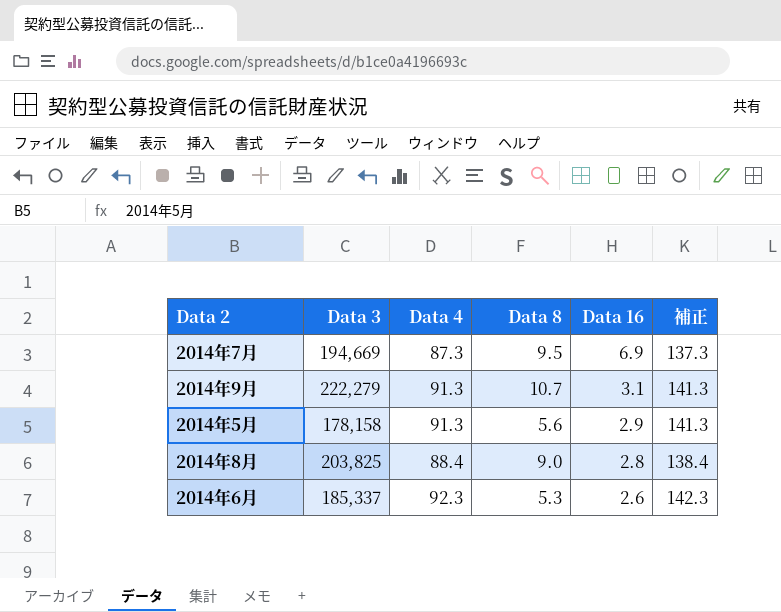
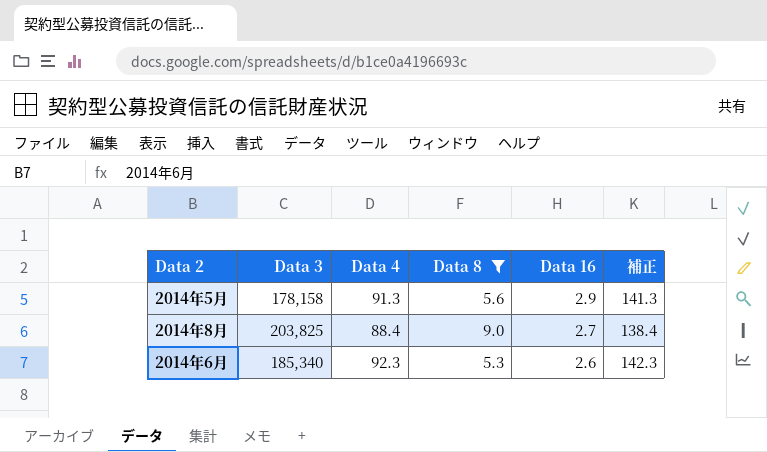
filter: none -> Data 8 <= 9.0
2014年8月 | Data 16: 2.8 -> 2.7
2014年6月 | Data 3: 185,337 -> 185,340

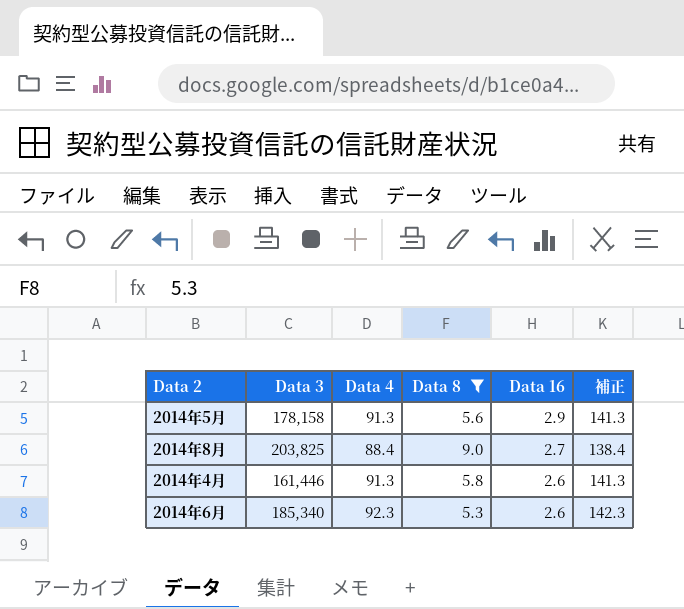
row 2014年4月: none -> 161,446 | 91.3 | 5.8 | 2.6 | 141.3

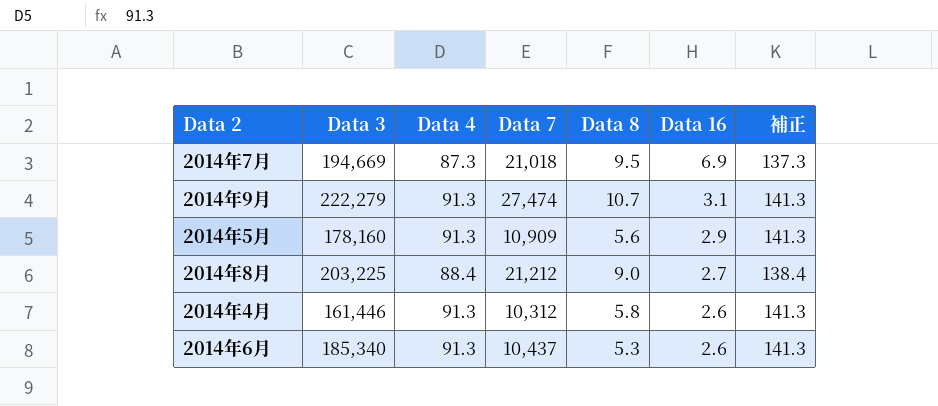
filter: Data 8 <= 9.0 -> none
column Data 7 | position: none -> 4
2014年5月 | Data 3: 178,158 -> 178,160
2014年8月 | Data 3: 203,825 -> 203,225
2014年6月 | Data 4: 92.3 -> 91.3
2014年6月 | 補正: 142.3 -> 141.3

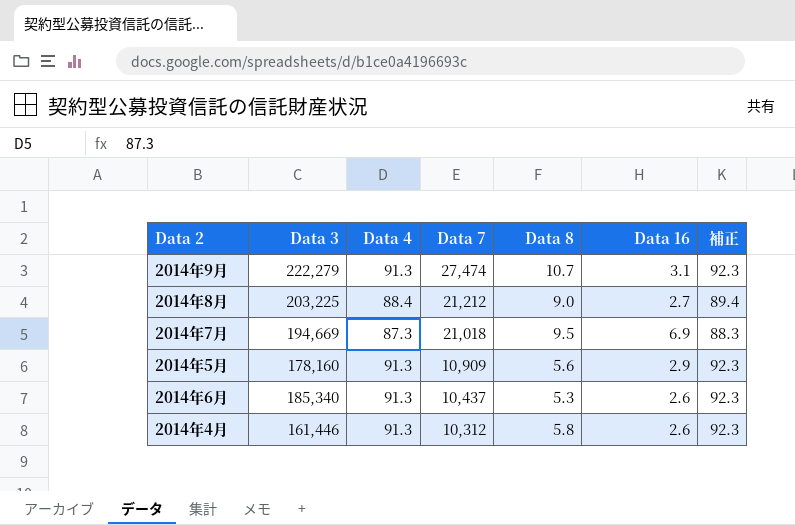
row order: Data 16 descending -> Data 7 descending
column 補正 | formula: [Data 4] + 50 -> [Data 4] + 1

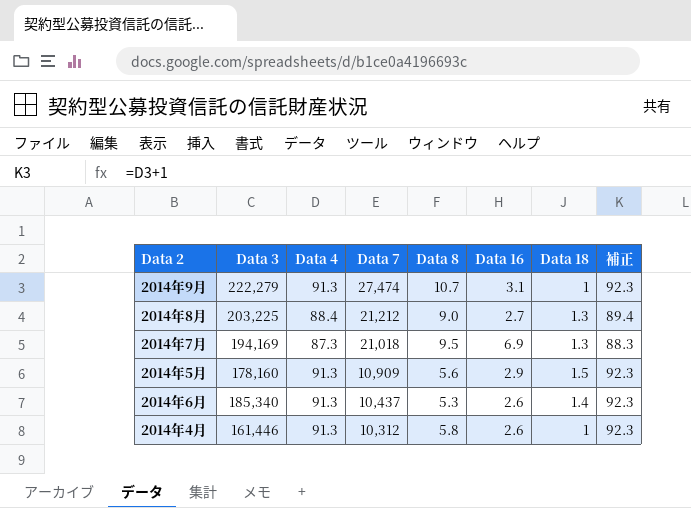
column Data 18 | position: none -> 7
2014年7月 | Data 3: 194,669 -> 194,169

